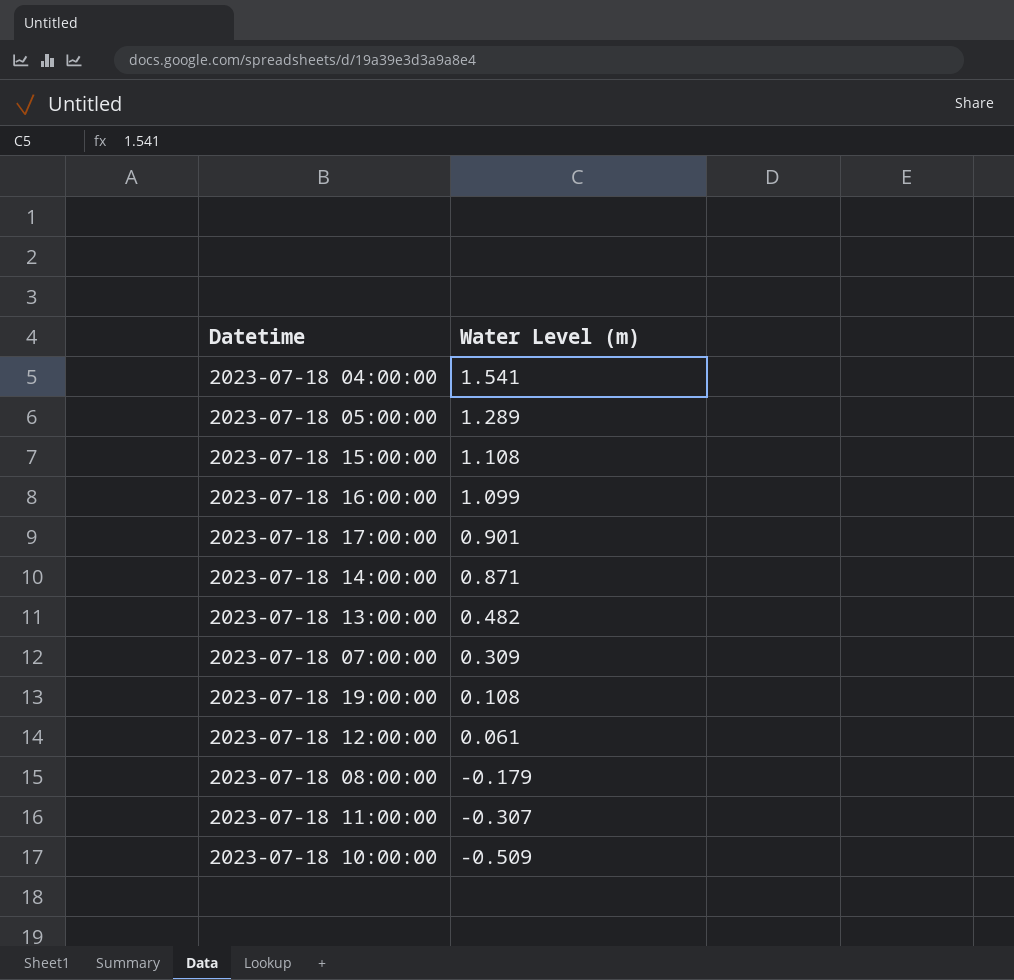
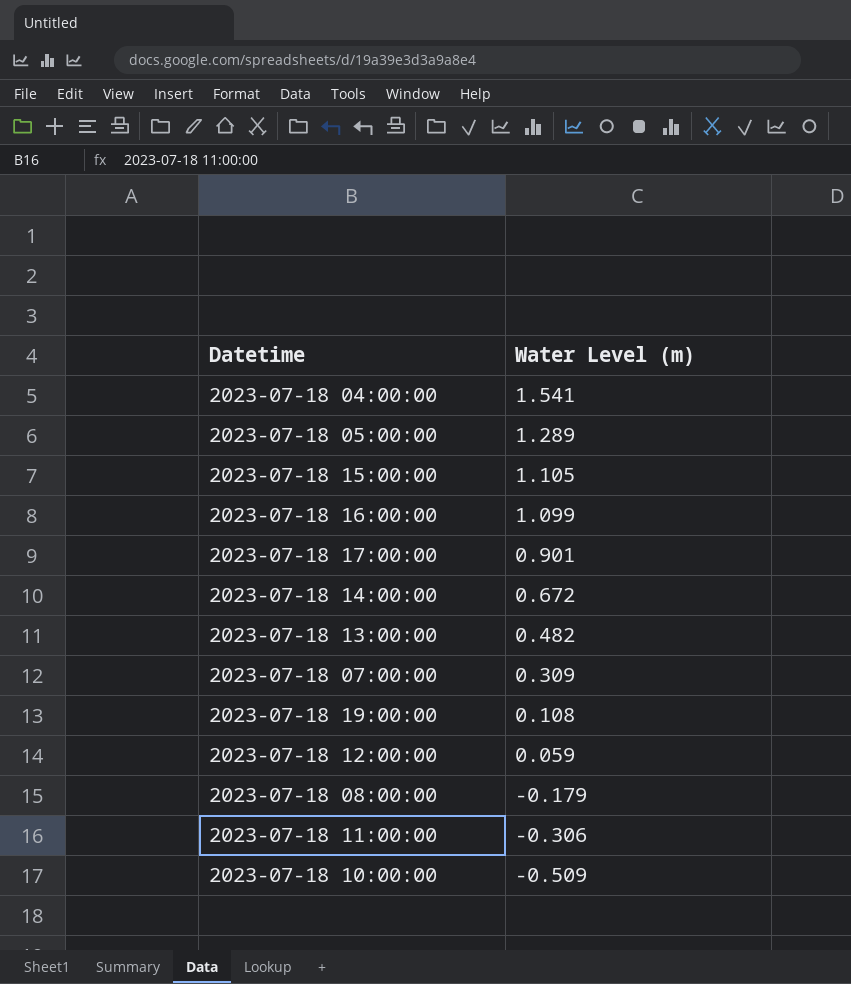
2023-07-18 15:00:00 | Water Level (m): 1.108 -> 1.105
2023-07-18 14:00:00 | Water Level (m): 0.871 -> 0.672
2023-07-18 12:00:00 | Water Level (m): 0.061 -> 0.059
2023-07-18 11:00:00 | Water Level (m): -0.307 -> -0.306

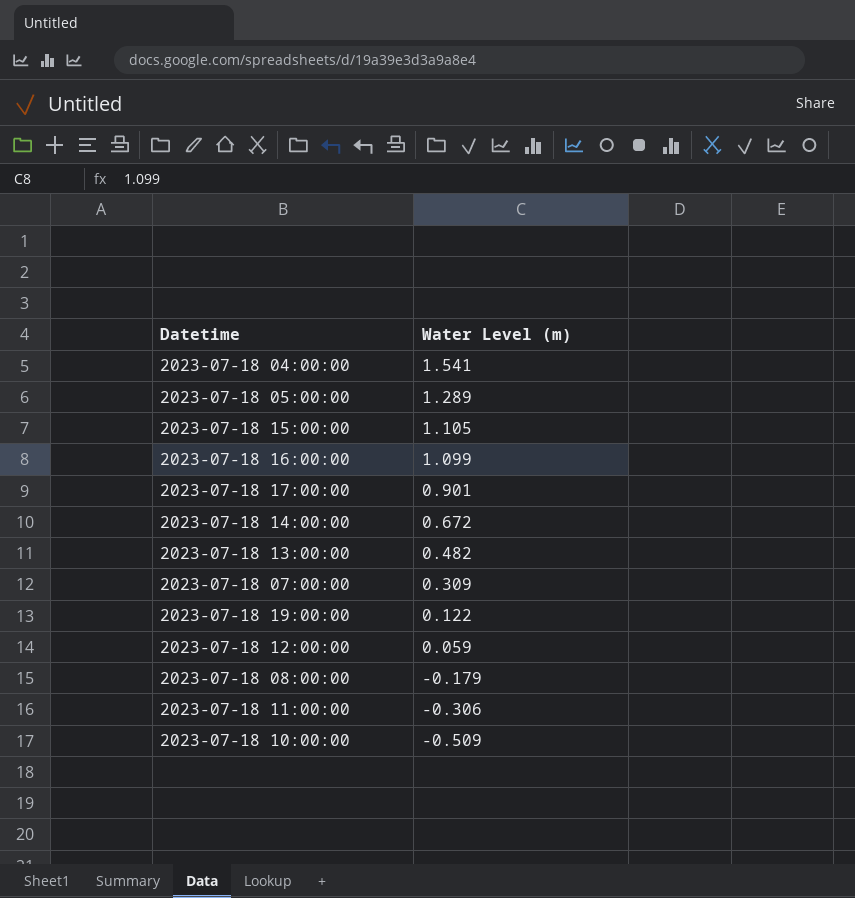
2023-07-18 19:00:00 | Water Level (m): 0.108 -> 0.122

